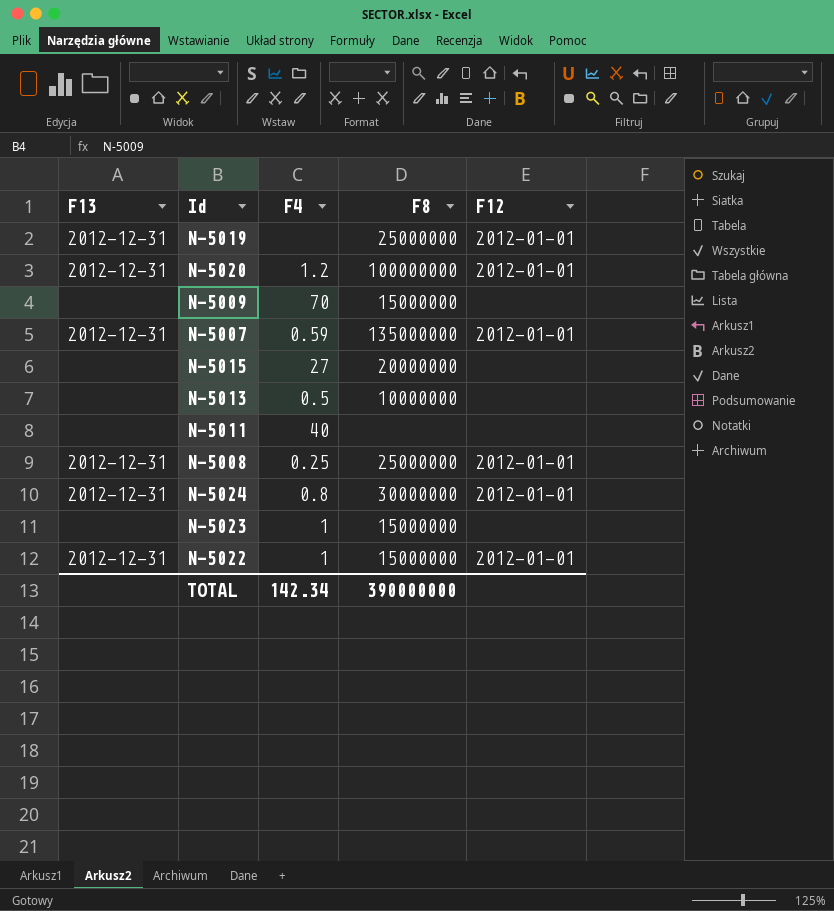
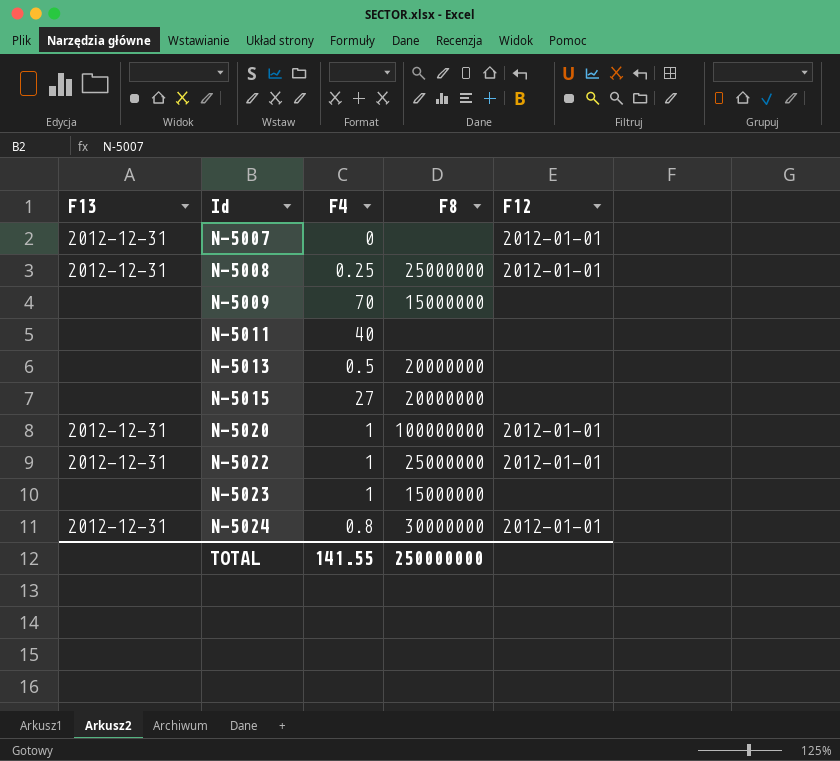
row order: none -> Id ascending
row N-5019: 2012-12-31 | none | 25000000 | 2012-01-01 -> none
N-5007 | F4: 0.59 -> 0
N-5007 | F8: 135000000 -> none
N-5013 | F8: 10000000 -> 20000000
N-5020 | F4: 1.2 -> 1
N-5022 | F8: 15000000 -> 25000000
TOTAL | F4: 142.34 -> 141.55
TOTAL | F8: 390000000 -> 250000000

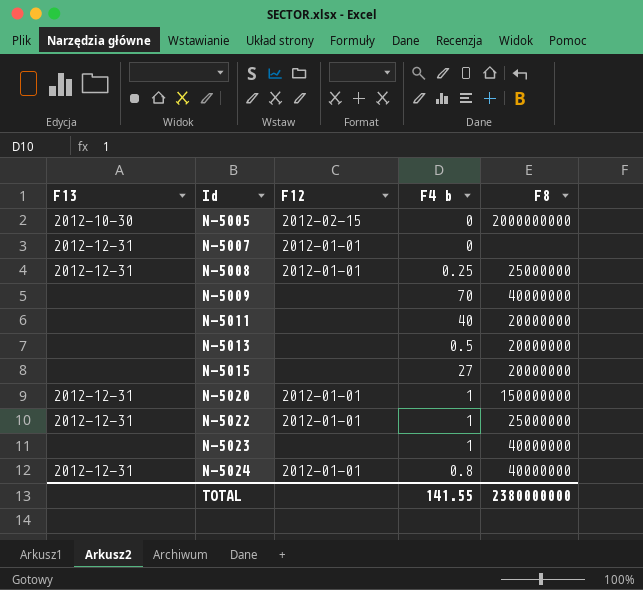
column F12 | position: 5 -> 3
column name: F4 -> F4 b
row N-5005: none -> 2012-10-30 | 2012-02-15 | 0 | 2000000000
N-5009 | F8: 15000000 -> 40000000
N-5011 | F8: none -> 20000000
N-5020 | F8: 100000000 -> 150000000
N-5023 | F8: 15000000 -> 40000000
N-5024 | F8: 30000000 -> 40000000
TOTAL | F8: 250000000 -> 2380000000

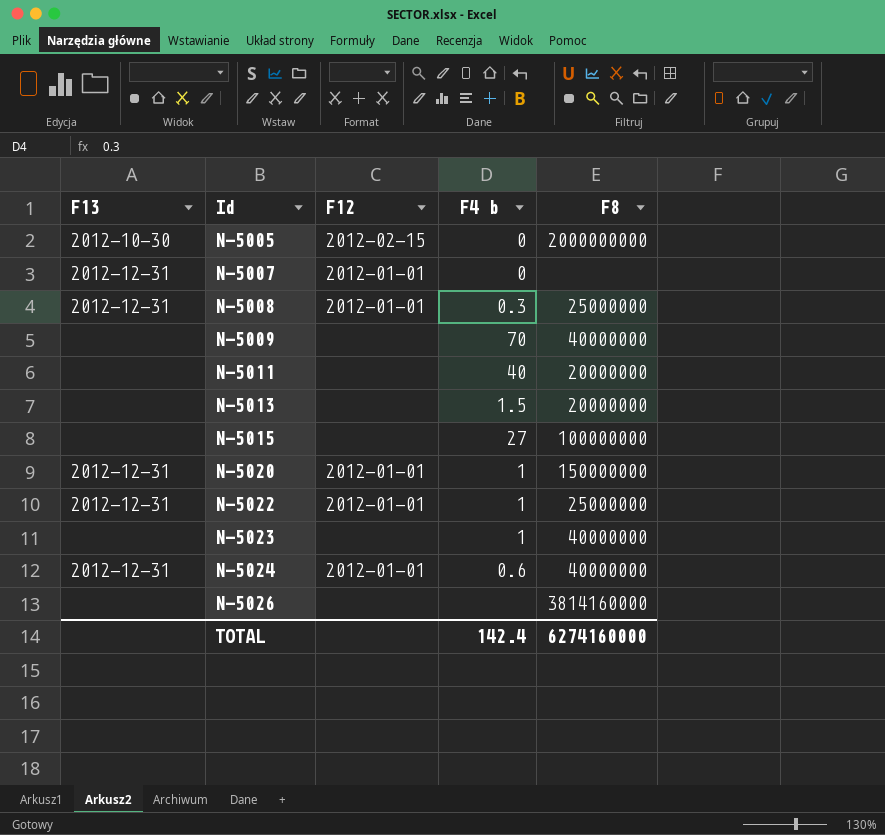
N-5008 | F4 b: 0.25 -> 0.3
N-5013 | F4 b: 0.5 -> 1.5
N-5015 | F8: 20000000 -> 100000000
N-5024 | F4 b: 0.8 -> 0.6
row N-5026: none -> none | none | none | 3814160000
TOTAL | F4 b: 141.55 -> 142.4
TOTAL | F8: 2380000000 -> 6274160000

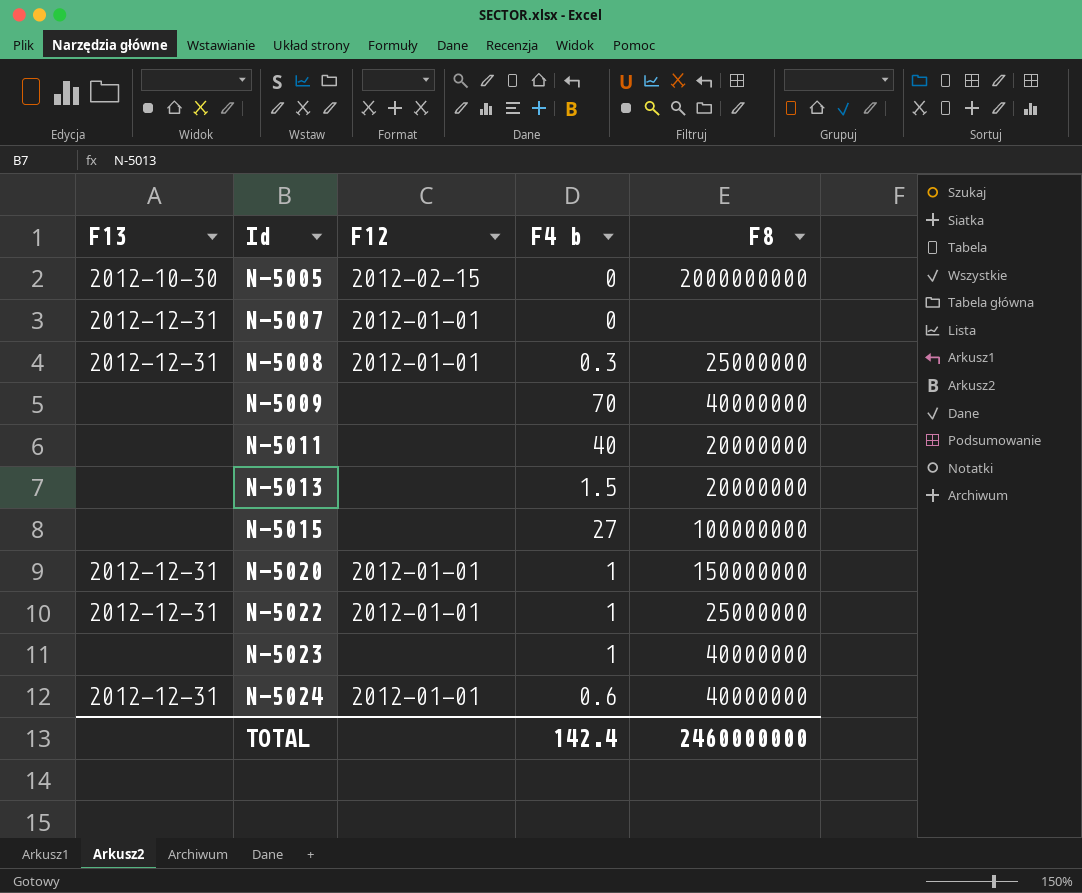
row N-5026: none | none | none | 3814160000 -> none
TOTAL | F8: 6274160000 -> 2460000000

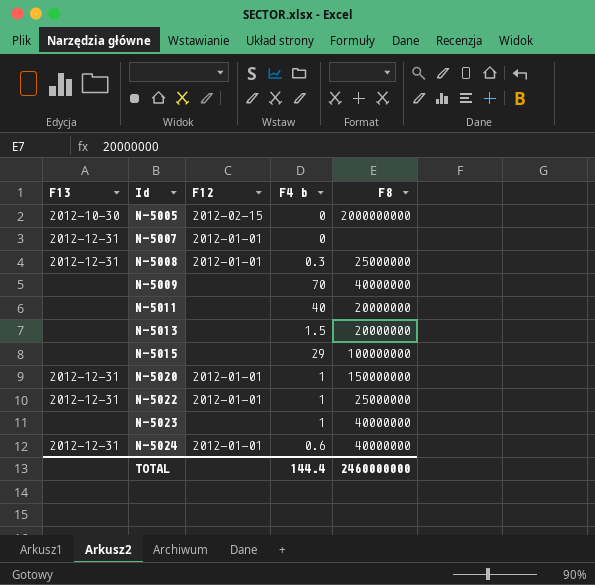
N-5015 | F4 b: 27 -> 29
TOTAL | F4 b: 142.4 -> 144.4

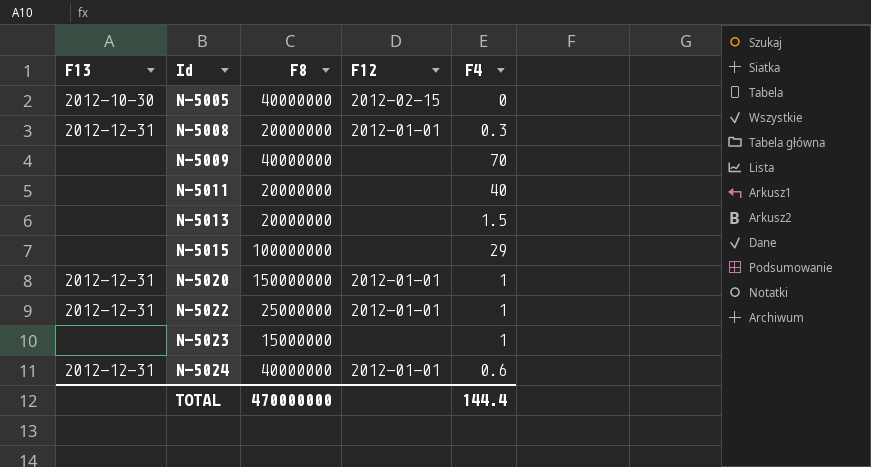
column F8 | position: 5 -> 3
column name: F4 b -> F4
row N-5007: 2012-12-31 | 2012-01-01 | 0 | none -> none
N-5005 | F8: 2000000000 -> 40000000
N-5008 | F8: 25000000 -> 20000000
N-5023 | F8: 40000000 -> 15000000
TOTAL | F8: 2460000000 -> 470000000

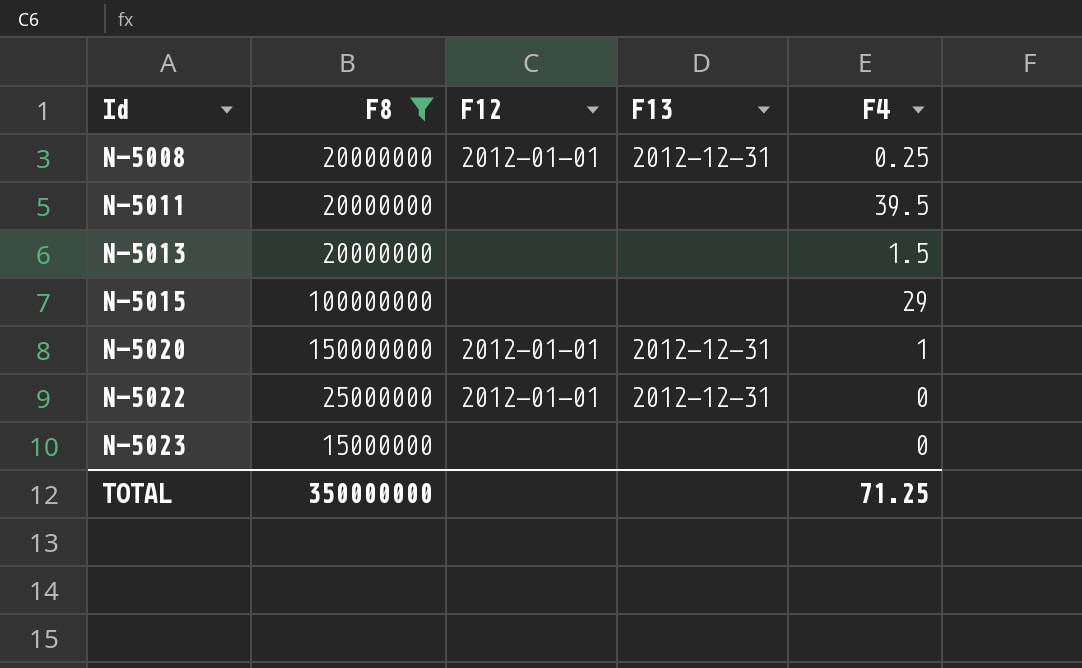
filter: none -> F8 != 40000000
column F13 | position: 1 -> 4
N-5008 | F4: 0.3 -> 0.25
N-5011 | F4: 40 -> 39.5
N-5022 | F4: 1 -> 0
N-5023 | F4: 1 -> 0
TOTAL | F8: 470000000 -> 350000000
TOTAL | F4: 144.4 -> 71.25

